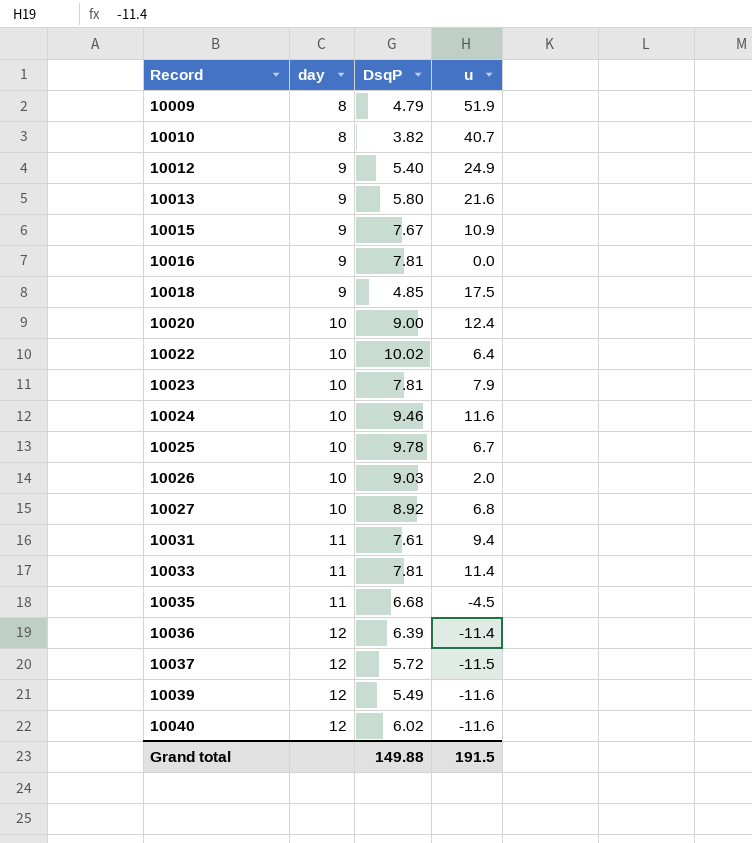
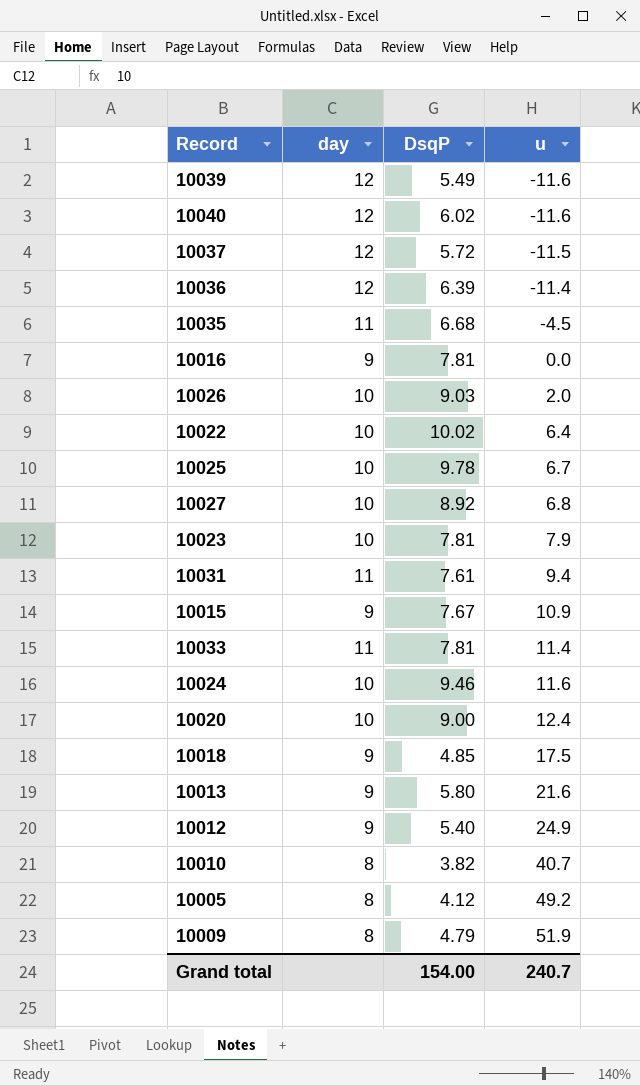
row order: Record ascending -> u ascending
row 10005: none -> 8 | 4.12 | 49.2
Grand total | DsqP: 149.88 -> 154.00
Grand total | u: 191.5 -> 240.7

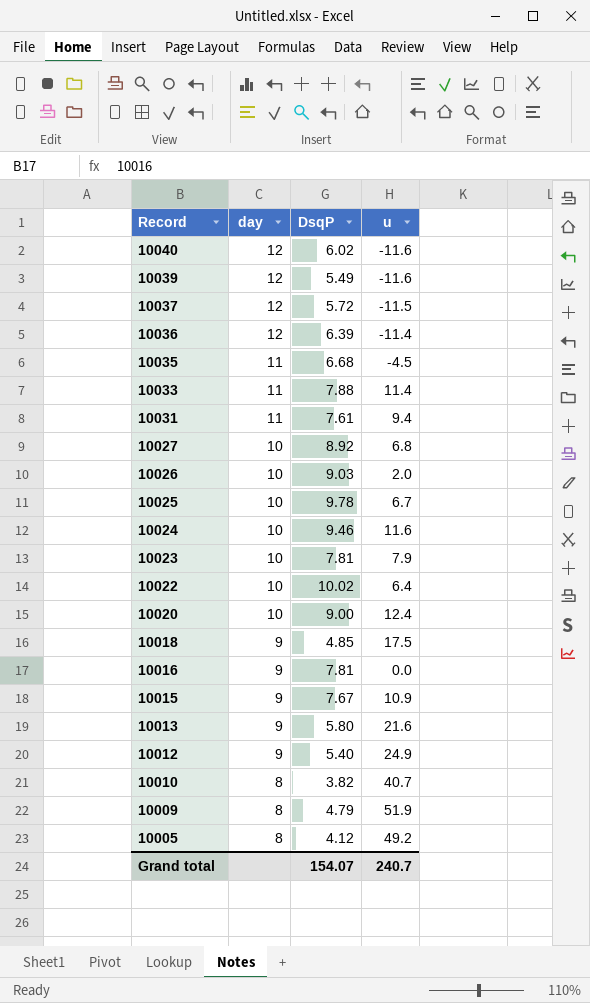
row order: u ascending -> Record descending
10033 | DsqP: 7.81 -> 7.88
Grand total | DsqP: 154.00 -> 154.07

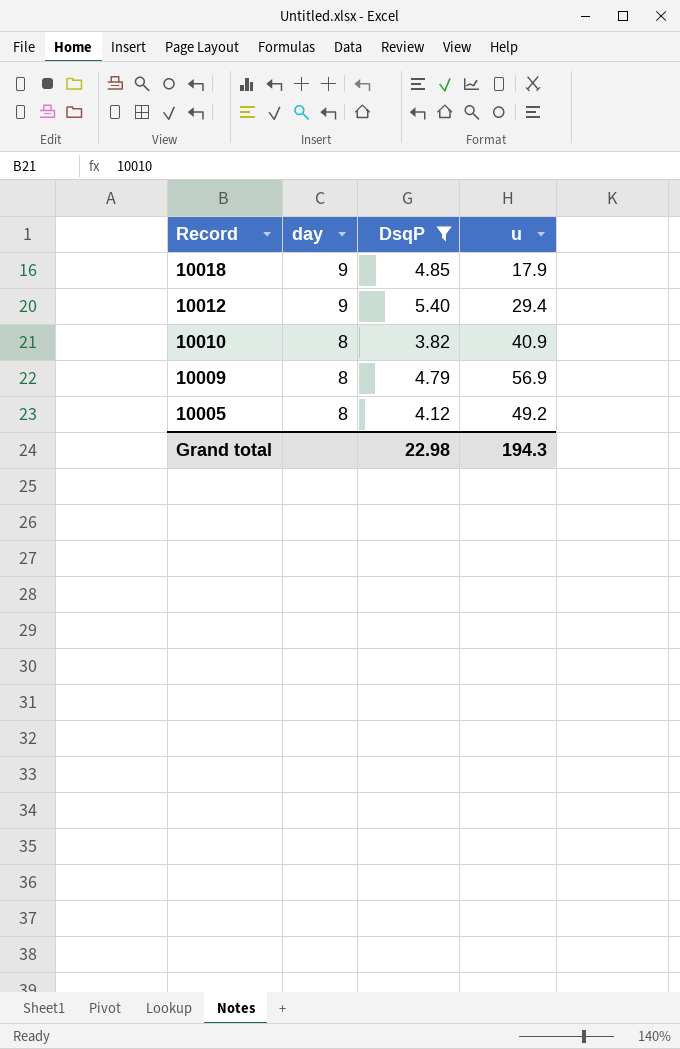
filter: none -> DsqP <= 5.40
10018 | u: 17.5 -> 17.9
10012 | u: 24.9 -> 29.4
10010 | u: 40.7 -> 40.9
10009 | u: 51.9 -> 56.9
Grand total | DsqP: 154.07 -> 22.98
Grand total | u: 240.7 -> 194.3

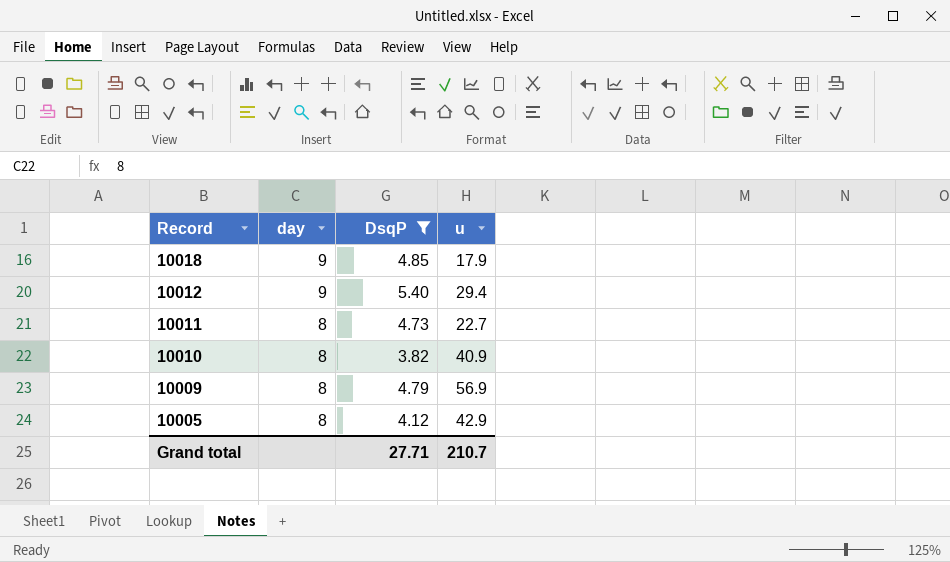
row 10011: none -> 8 | 4.73 | 22.7
10005 | u: 49.2 -> 42.9
Grand total | DsqP: 22.98 -> 27.71
Grand total | u: 194.3 -> 210.7

